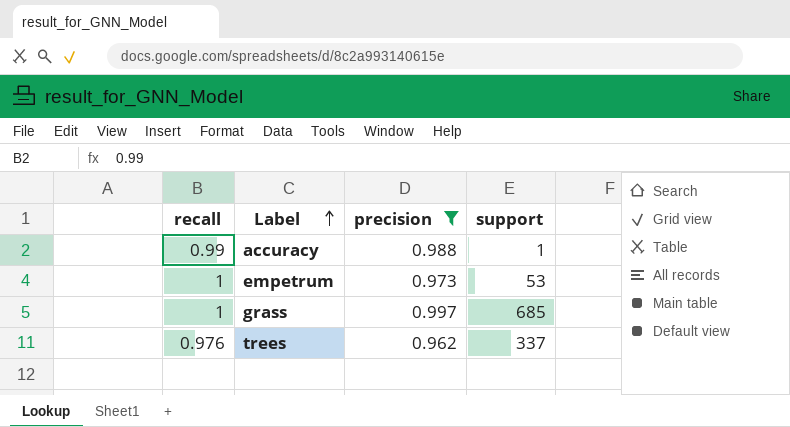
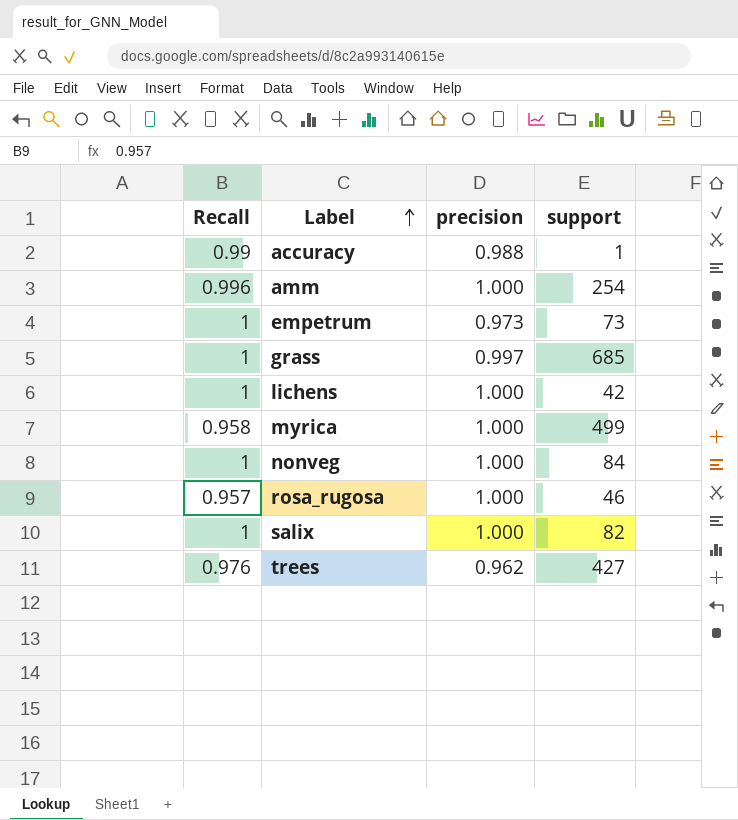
filter: precision != 1.000 -> none
column name: recall -> Recall
empetrum | support: 53 -> 73
trees | support: 337 -> 427

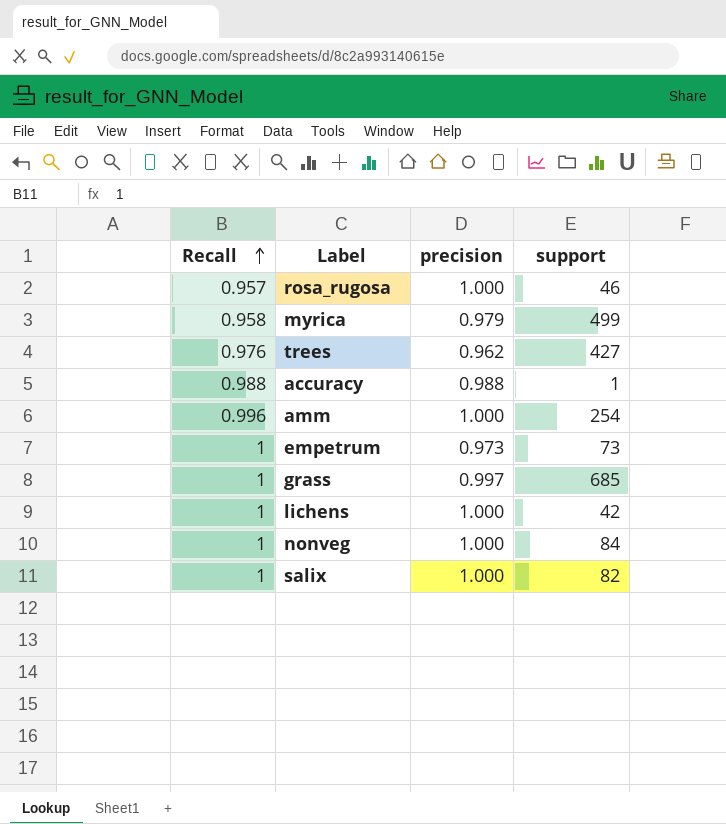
row order: Label ascending -> Recall ascending
myrica | precision: 1.000 -> 0.979
accuracy | Recall: 0.99 -> 0.988

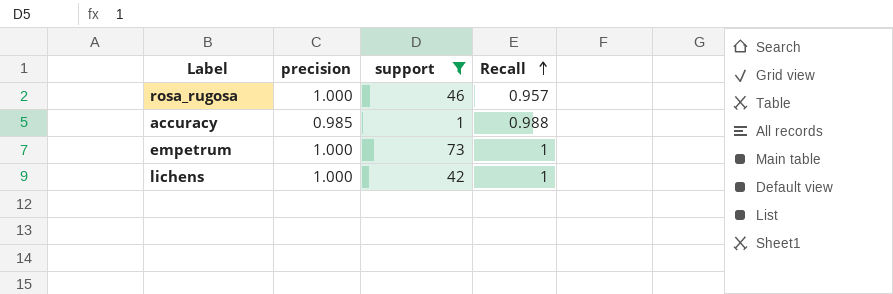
filter: none -> support <= 73
column Recall | position: 1 -> 4
accuracy | precision: 0.988 -> 0.985
empetrum | precision: 0.973 -> 1.000

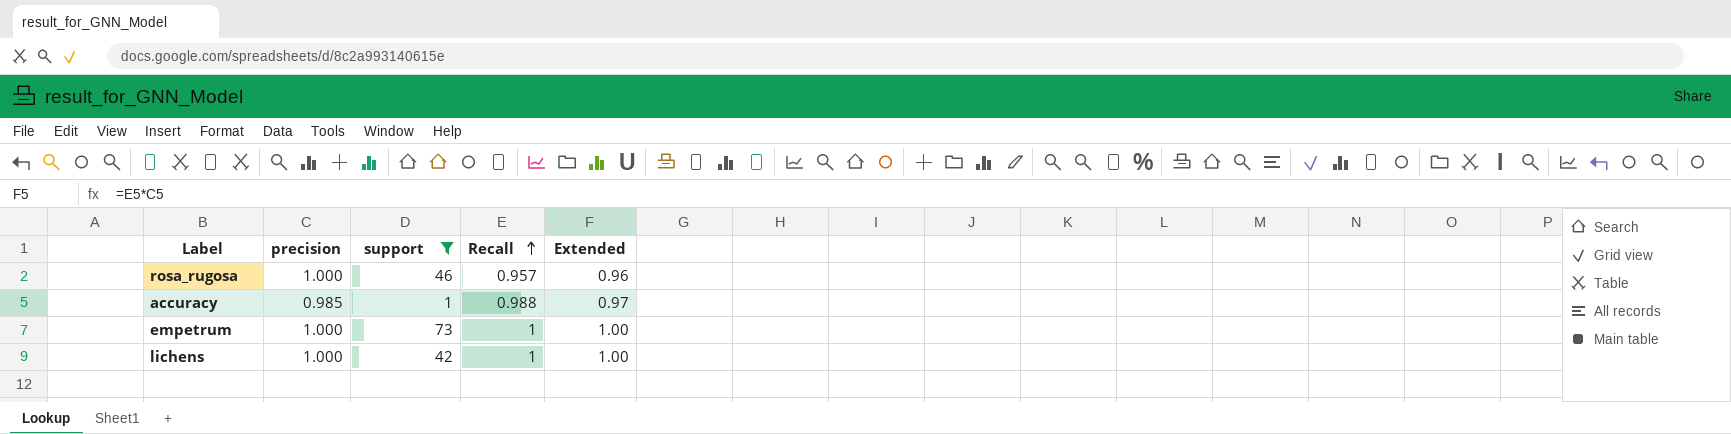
column Extended | formula: none -> [precision] * [Recall]

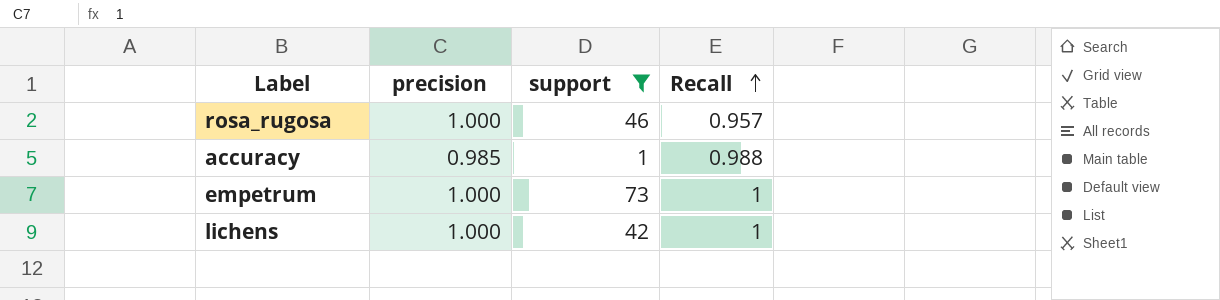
column Extended | formula: [precision] * [Recall] -> none

